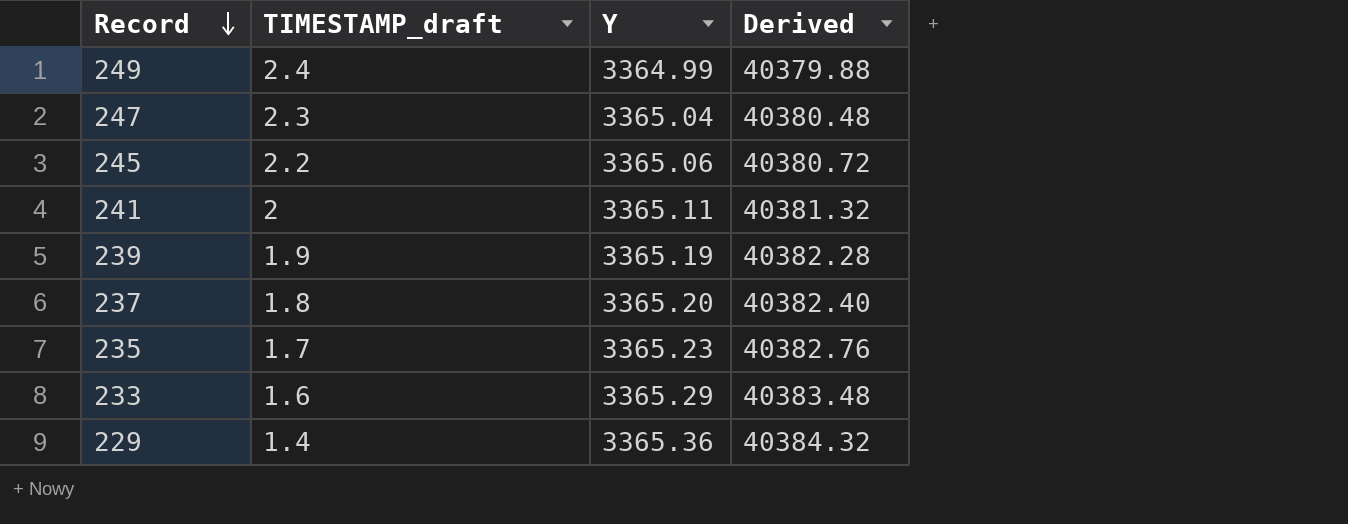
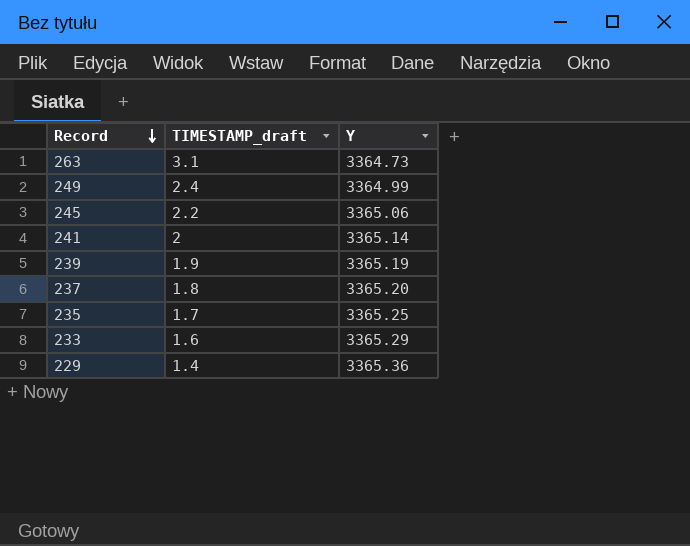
column Derived | formula: [Y] * 12 -> none
row 247: 2.3 | 3365.04 | 40380.48 -> none
row 263: none -> 3.1 | 3364.73
241 | Y: 3365.11 -> 3365.14
235 | Y: 3365.23 -> 3365.25

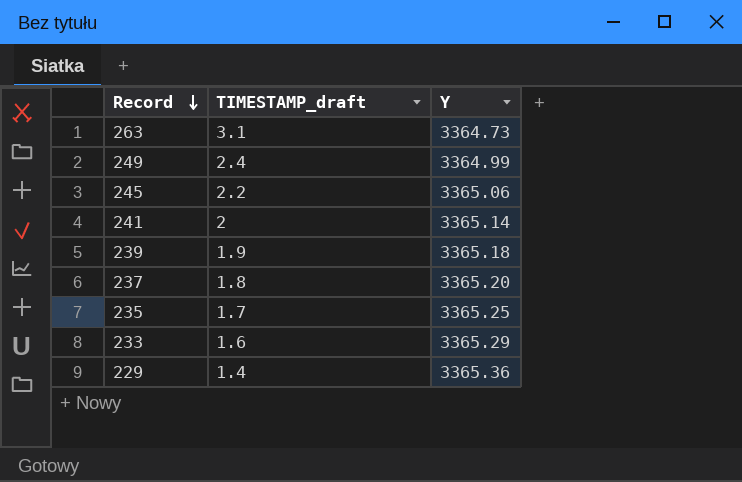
239 | Y: 3365.19 -> 3365.18

